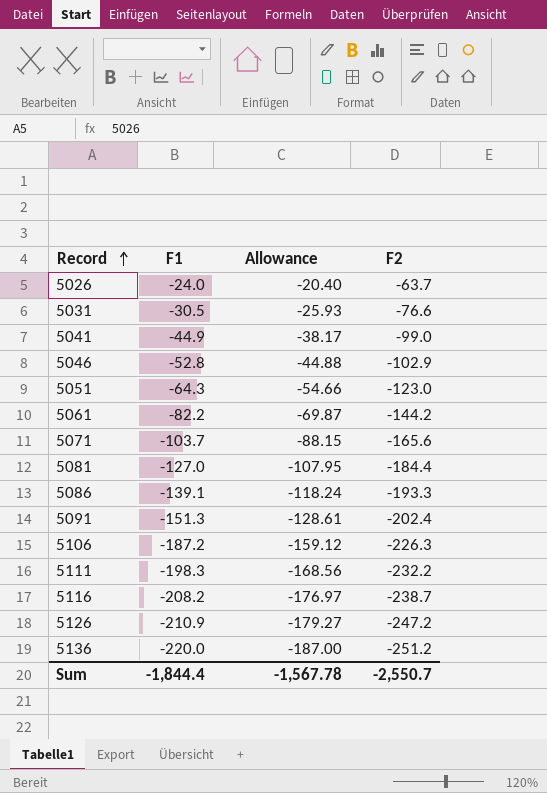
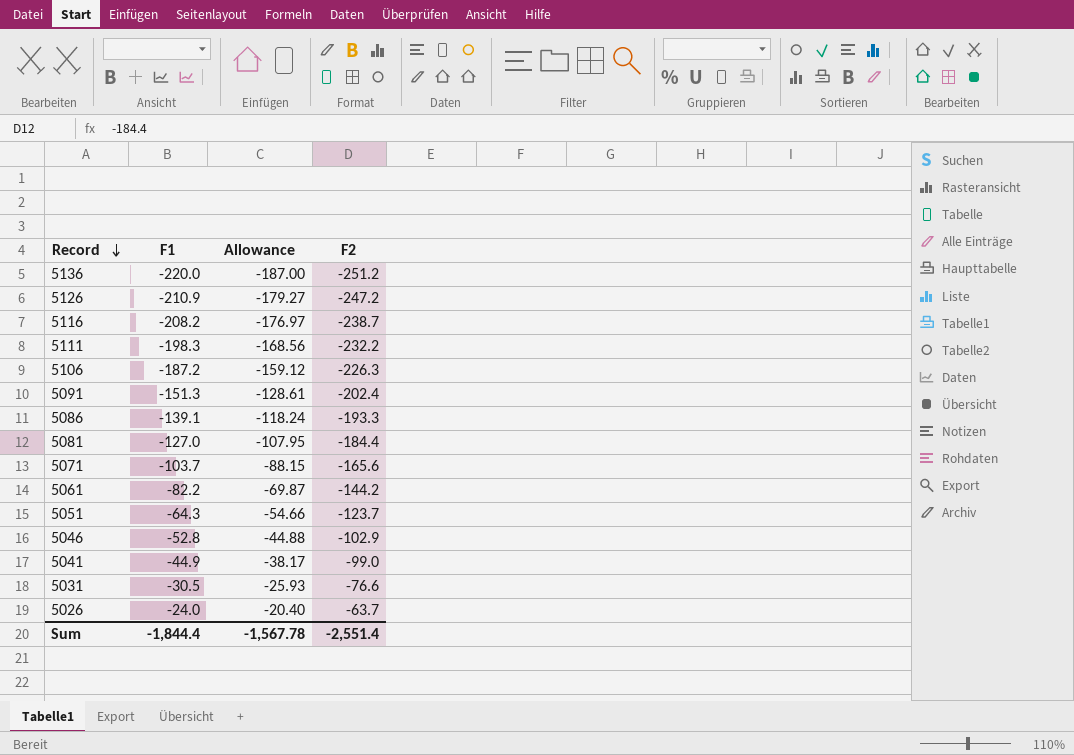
row order: Record ascending -> Record descending
5051 | F2: -123.0 -> -123.7
Sum | F2: -2,550.7 -> -2,551.4

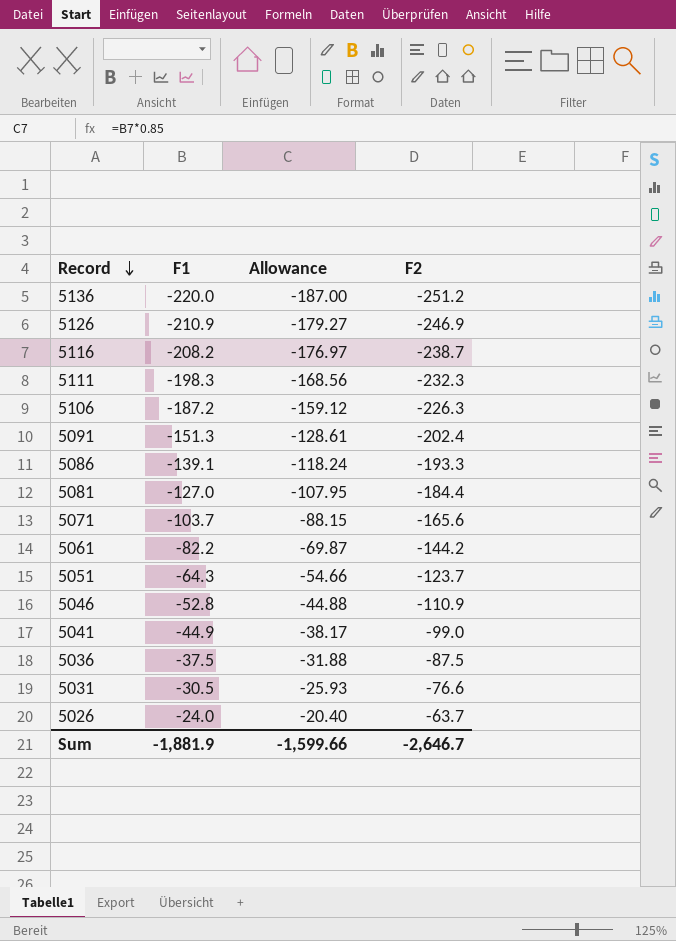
5126 | F2: -247.2 -> -246.9
5111 | F2: -232.2 -> -232.3
5046 | F2: -102.9 -> -110.9
row 5036: none -> -37.5 | -31.88 | -87.5
Sum | F1: -1,844.4 -> -1,881.9
Sum | Allowance: -1,567.78 -> -1,599.66
Sum | F2: -2,551.4 -> -2,646.7

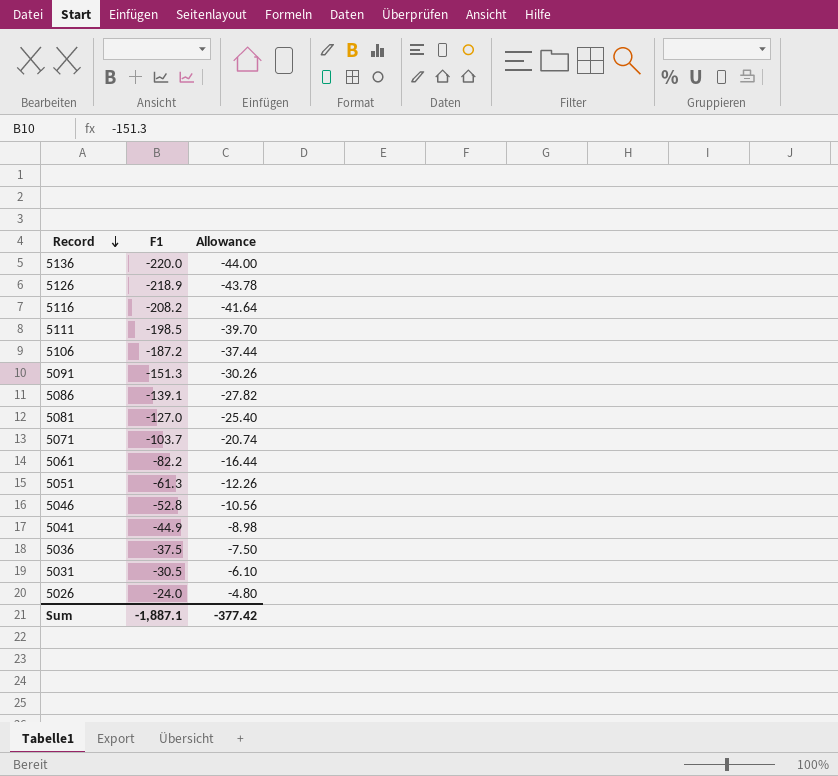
column F2 | position: 4 -> none
column Allowance | formula: [F1] * 0.85 -> [F1] * 0.2
5126 | F1: -210.9 -> -218.9
5111 | F1: -198.3 -> -198.5
5051 | F1: -64.3 -> -61.3
Sum | F1: -1,881.9 -> -1,887.1
Sum | Allowance: -1,599.66 -> -377.42

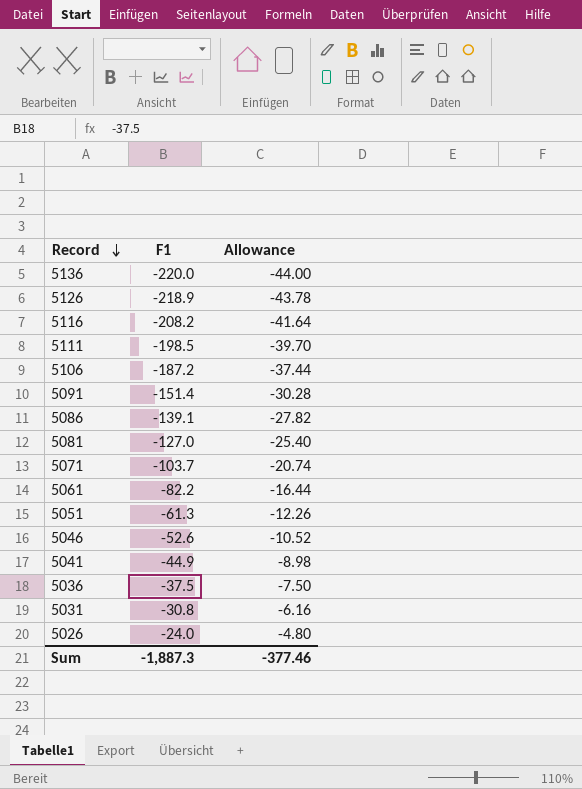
5091 | F1: -151.3 -> -151.4
5091 | Allowance: -30.26 -> -30.28
5046 | F1: -52.8 -> -52.6
5046 | Allowance: -10.56 -> -10.52
5031 | F1: -30.5 -> -30.8
5031 | Allowance: -6.10 -> -6.16
Sum | F1: -1,887.1 -> -1,887.3
Sum | Allowance: -377.42 -> -377.46

